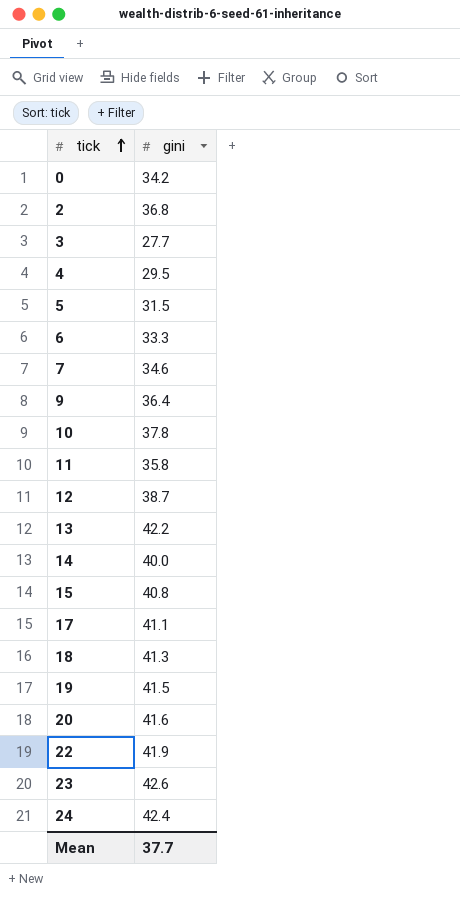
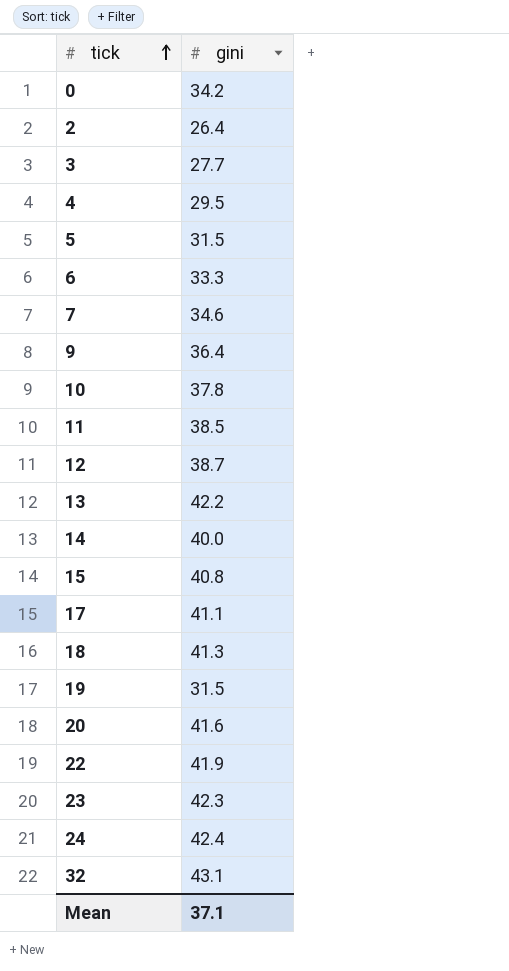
2 | gini: 36.8 -> 26.4
11 | gini: 35.8 -> 38.5
19 | gini: 41.5 -> 31.5
23 | gini: 42.6 -> 42.3
row 32: none -> 43.1
Mean | gini: 37.7 -> 37.1

